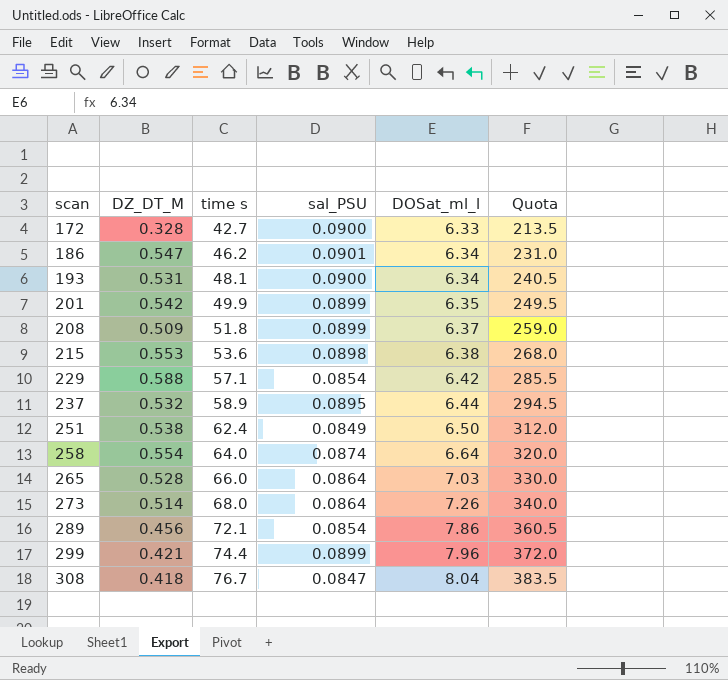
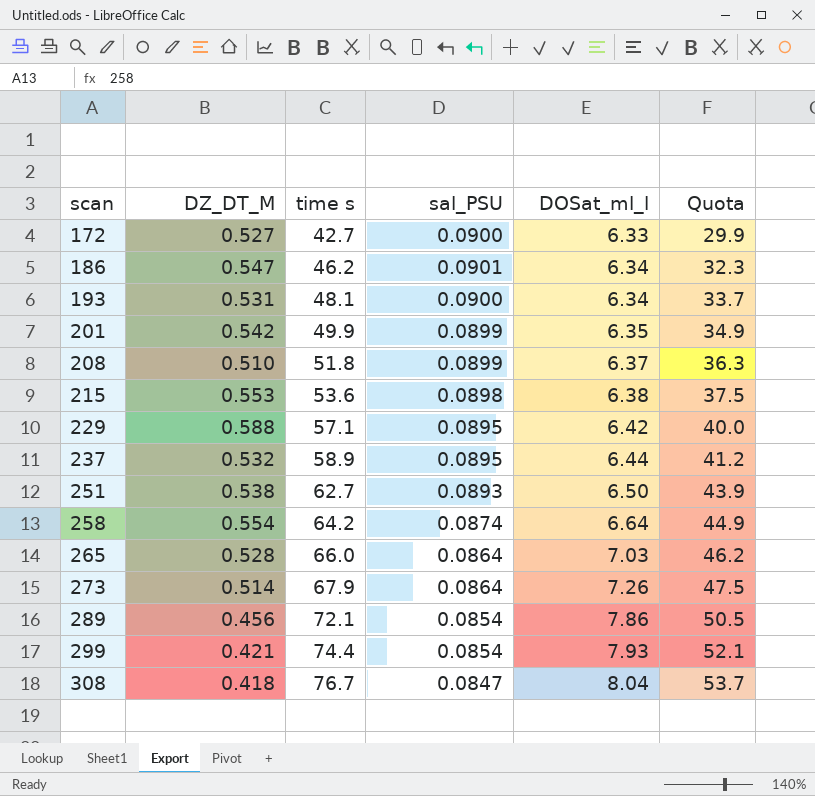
column Quota | formula: [time s] * 5 -> [time s] * 0.7
172 | DZ_DT_M: 0.328 -> 0.527
208 | DZ_DT_M: 0.509 -> 0.510
229 | sal_PSU: 0.0854 -> 0.0895
251 | time s: 62.4 -> 62.7
251 | sal_PSU: 0.0849 -> 0.0893
258 | time s: 64.0 -> 64.2
273 | time s: 68.0 -> 67.9
299 | sal_PSU: 0.0899 -> 0.0854
299 | DOSat_ml_l: 7.96 -> 7.93

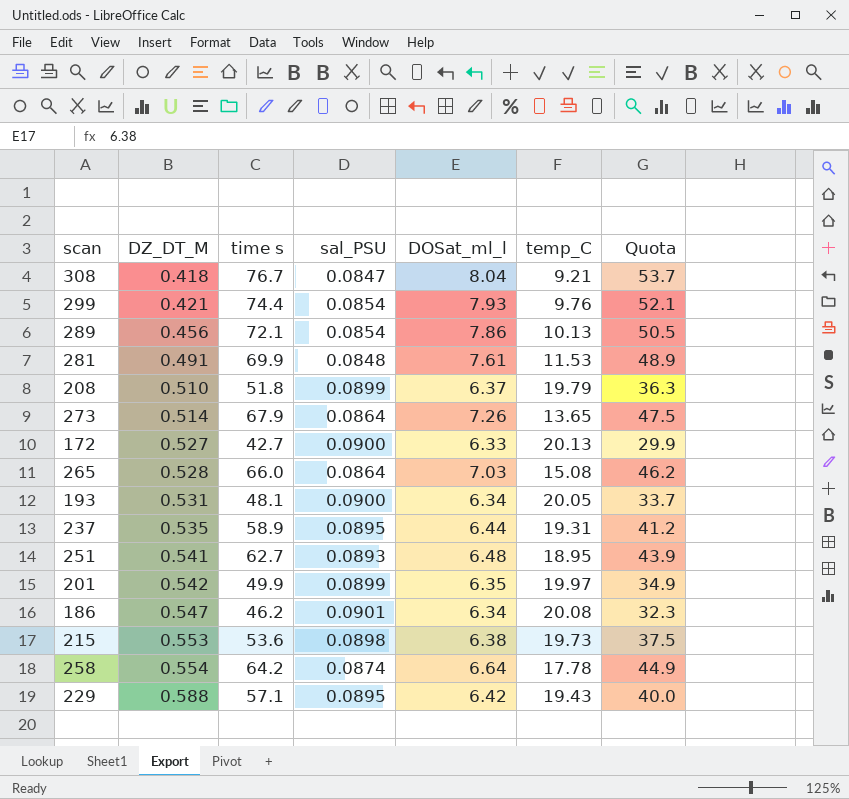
row order: scan ascending -> DZ_DT_M ascending
column temp_C | position: none -> 6
row 281: none -> 0.491 | 69.9 | 0.0848 | 7.61 | 11.53 | 48.9
237 | DZ_DT_M: 0.532 -> 0.535
251 | DZ_DT_M: 0.538 -> 0.541
251 | DOSat_ml_l: 6.50 -> 6.48

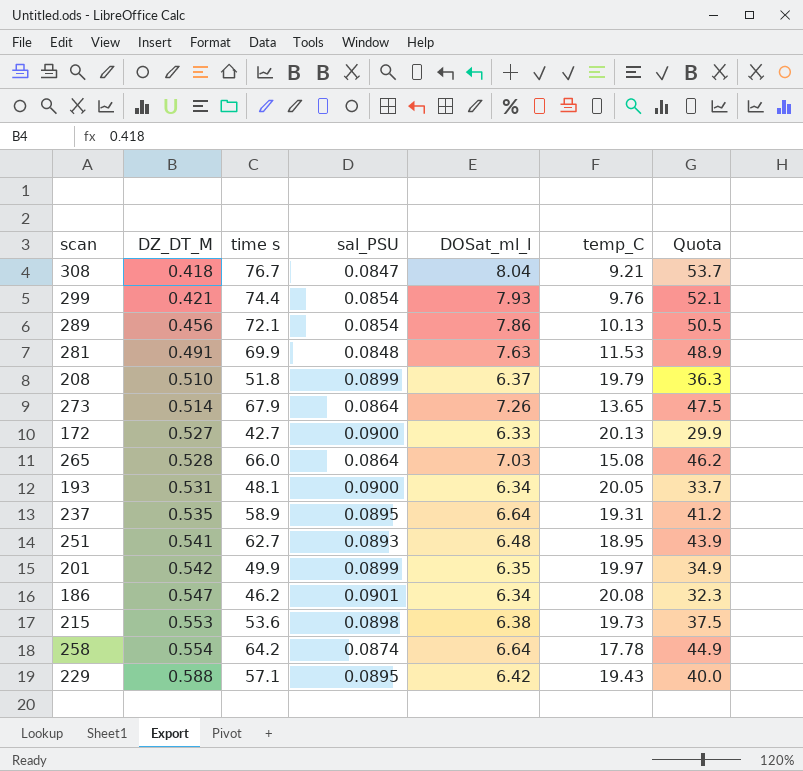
281 | DOSat_ml_l: 7.61 -> 7.63
237 | DOSat_ml_l: 6.44 -> 6.64

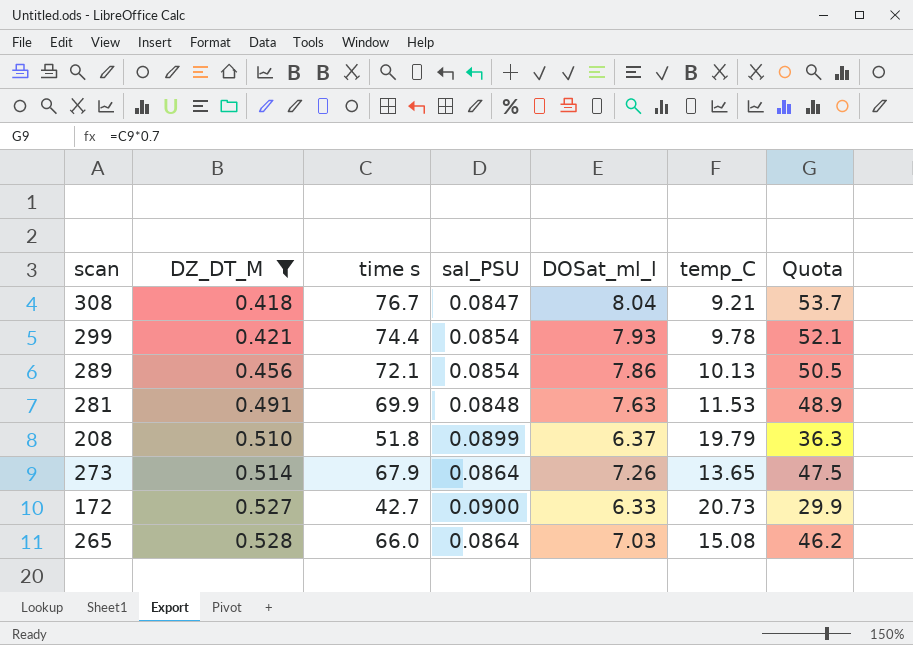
filter: none -> DZ_DT_M <= 0.528
299 | temp_C: 9.76 -> 9.78
172 | temp_C: 20.13 -> 20.73

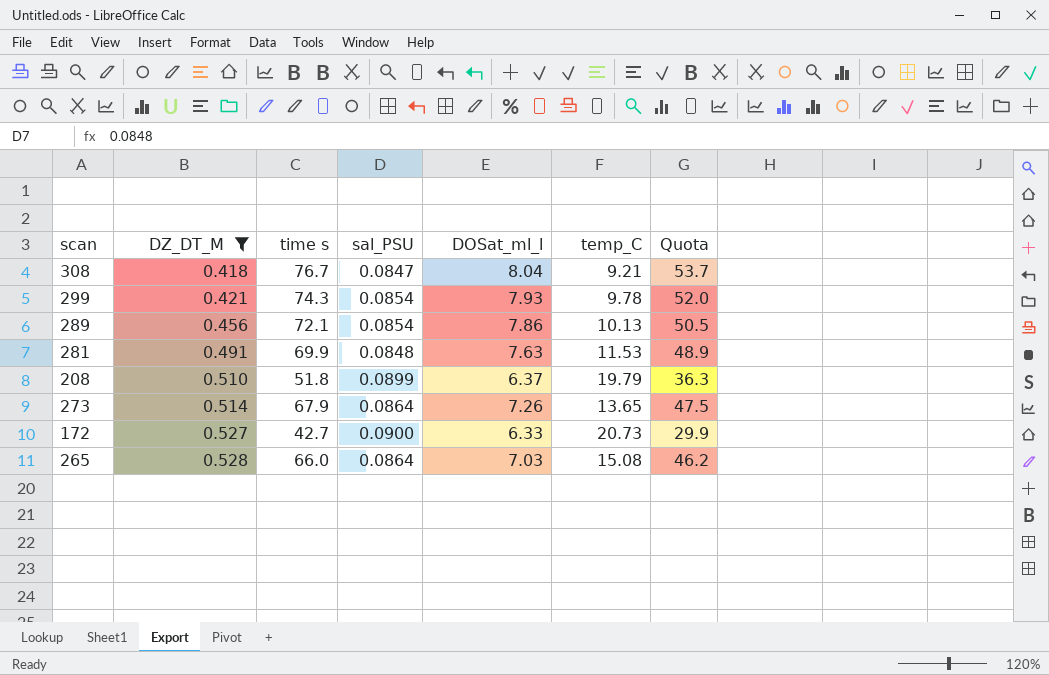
299 | time s: 74.4 -> 74.3
299 | Quota: 52.1 -> 52.0

